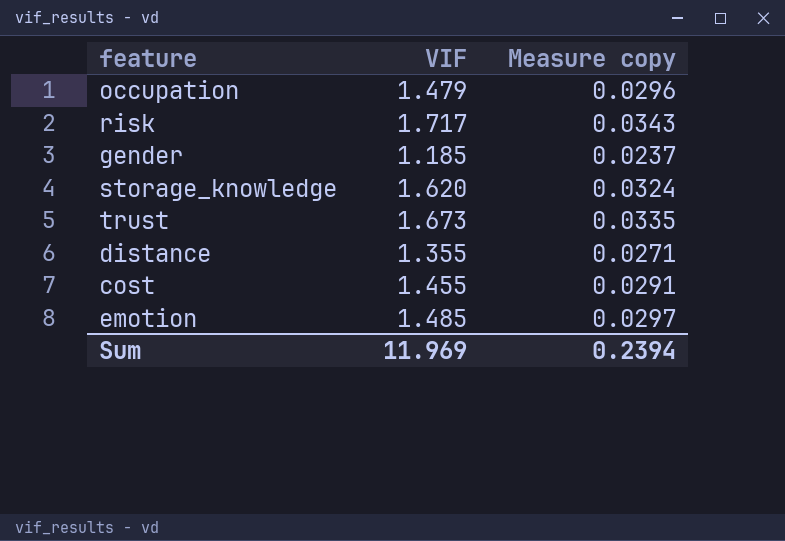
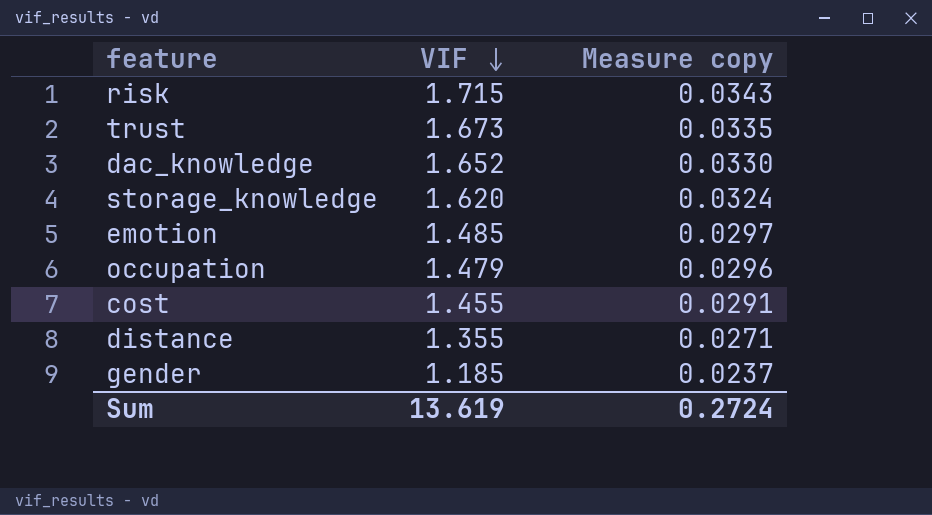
row order: none -> VIF descending
risk | VIF: 1.717 -> 1.715
row dac_knowledge: none -> 1.652 | 0.0330
Sum | VIF: 11.969 -> 13.619
Sum | Measure copy: 0.2394 -> 0.2724

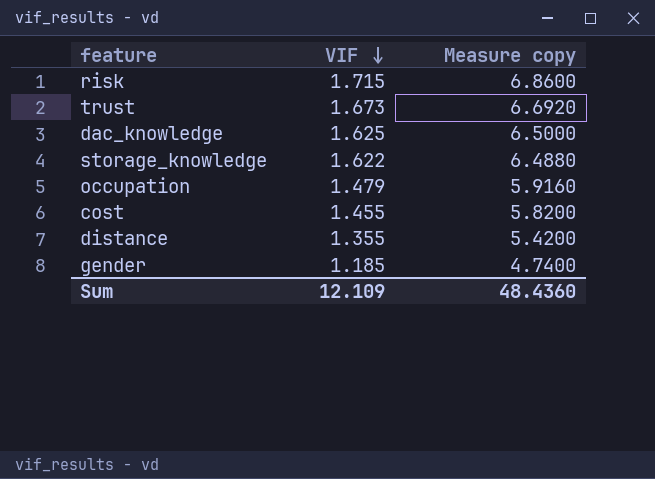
column Measure copy | formula: [VIF] * 0.02 -> [VIF] * 4
row emotion: 1.485 | 0.0297 -> none
dac_knowledge | VIF: 1.652 -> 1.625
storage_knowledge | VIF: 1.620 -> 1.622
Sum | VIF: 13.619 -> 12.109
Sum | Measure copy: 0.2724 -> 48.4360

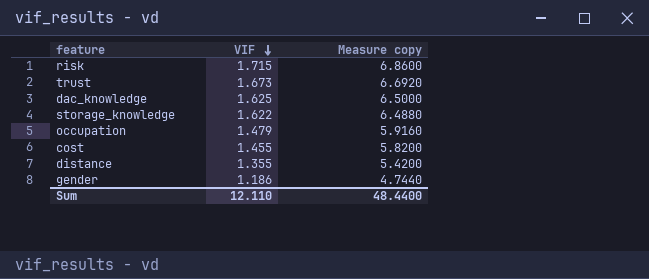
gender | VIF: 1.185 -> 1.186
gender | Measure copy: 4.7400 -> 4.7440
Sum | VIF: 12.109 -> 12.110
Sum | Measure copy: 48.4360 -> 48.4400

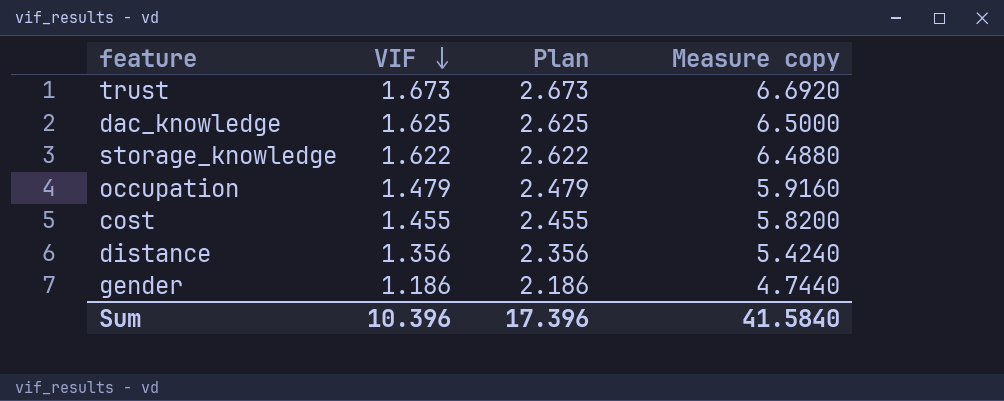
column Plan | formula: none -> [VIF] + 1
row risk: 1.715 | 6.8600 -> none
distance | VIF: 1.355 -> 1.356
distance | Measure copy: 5.4200 -> 5.4240
Sum | VIF: 12.110 -> 10.396
Sum | Measure copy: 48.4400 -> 41.5840

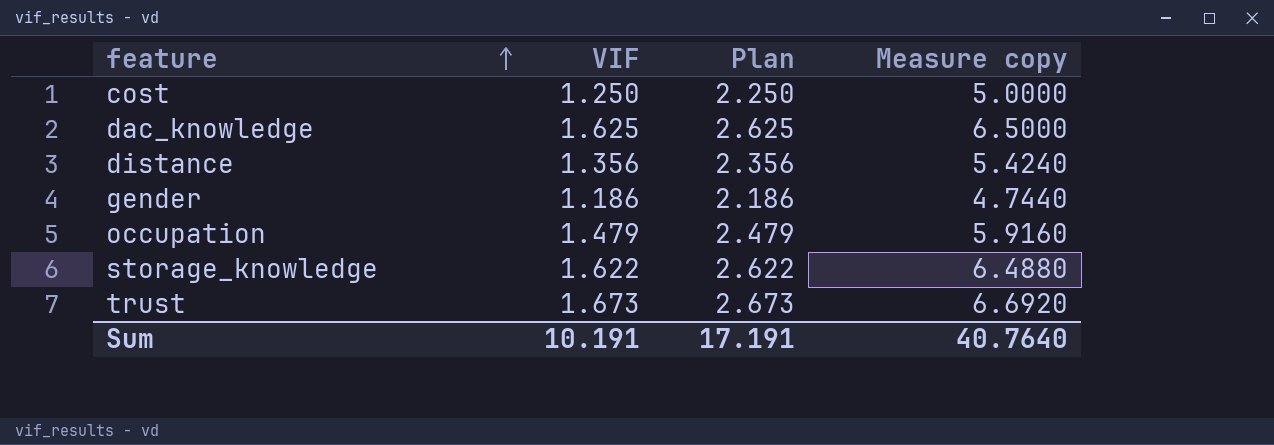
row order: VIF descending -> feature ascending
cost | VIF: 1.455 -> 1.250
cost | Plan: 2.455 -> 2.250
cost | Measure copy: 5.8200 -> 5.0000
Sum | VIF: 10.396 -> 10.191
Sum | Plan: 17.396 -> 17.191
Sum | Measure copy: 41.5840 -> 40.7640

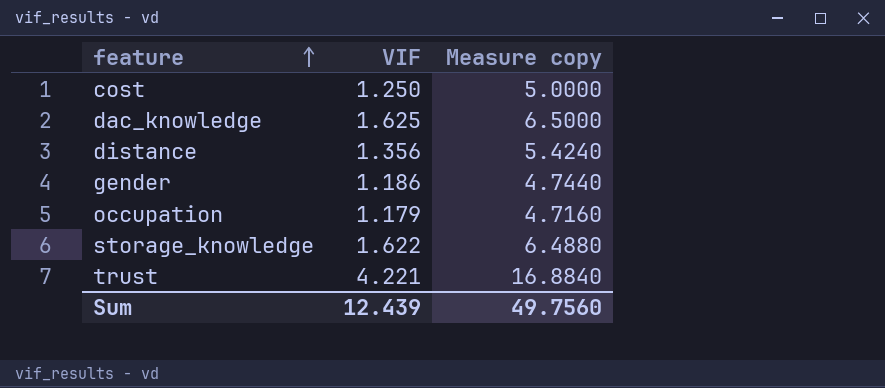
column Plan | formula: [VIF] + 1 -> none
occupation | VIF: 1.479 -> 1.179
occupation | Measure copy: 5.9160 -> 4.7160
trust | VIF: 1.673 -> 4.221
trust | Measure copy: 6.6920 -> 16.8840
Sum | VIF: 10.191 -> 12.439
Sum | Measure copy: 40.7640 -> 49.7560

